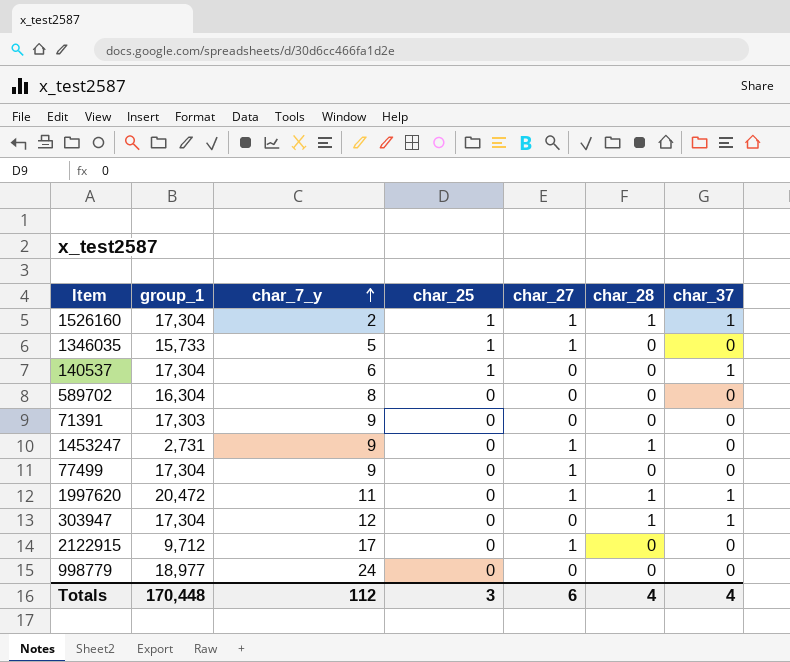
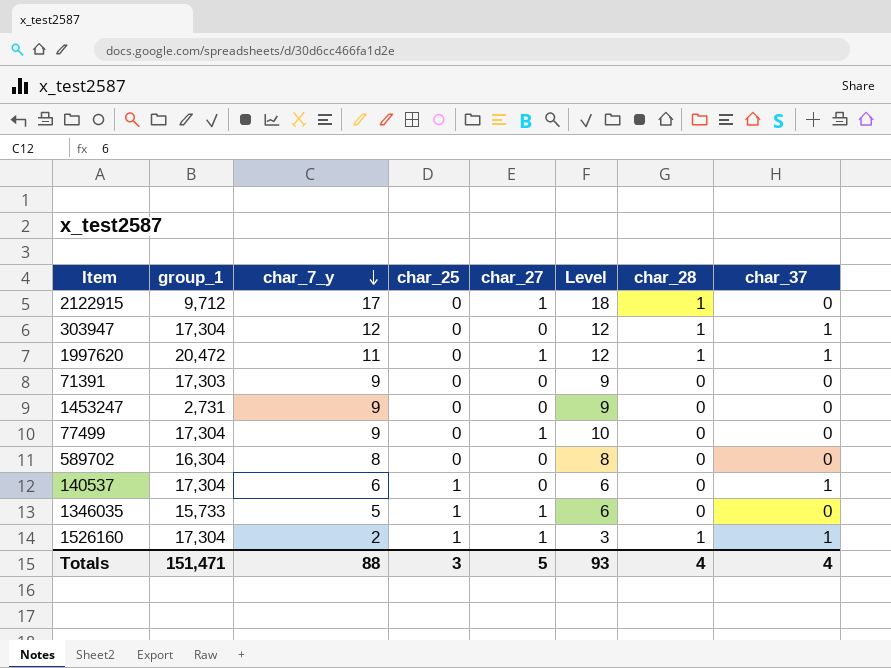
row order: char_7_y ascending -> char_7_y descending
column Level | formula: none -> [char_7_y] + [char_27]
row 998779: 18,977 | 24 | 0 | 0 | 0 | 0 -> none
2122915 | char_28: 0 -> 1
1453247 | char_27: 1 -> 0
1453247 | char_28: 1 -> 0
Totals | group_1: 170,448 -> 151,471
Totals | char_7_y: 112 -> 88
Totals | char_27: 6 -> 5

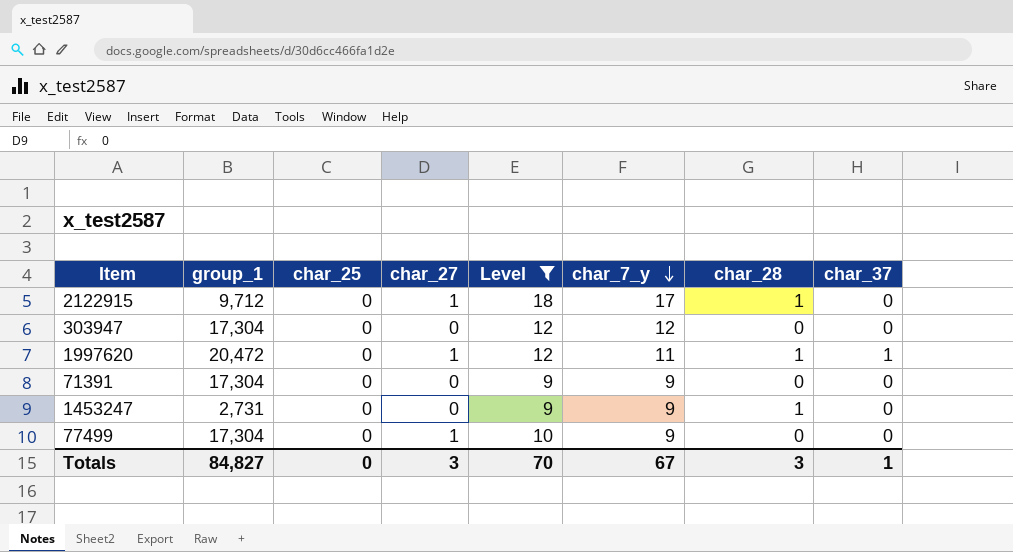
filter: none -> Level >= 9
column char_7_y | position: 3 -> 6
303947 | char_28: 1 -> 0
303947 | char_37: 1 -> 0
71391 | group_1: 17,303 -> 17,304
1453247 | char_28: 0 -> 1
Totals | group_1: 151,471 -> 84,827
Totals | char_25: 3 -> 0
Totals | char_27: 5 -> 3
Totals | Level: 93 -> 70
Totals | char_7_y: 88 -> 67
Totals | char_28: 4 -> 3
Totals | char_37: 4 -> 1

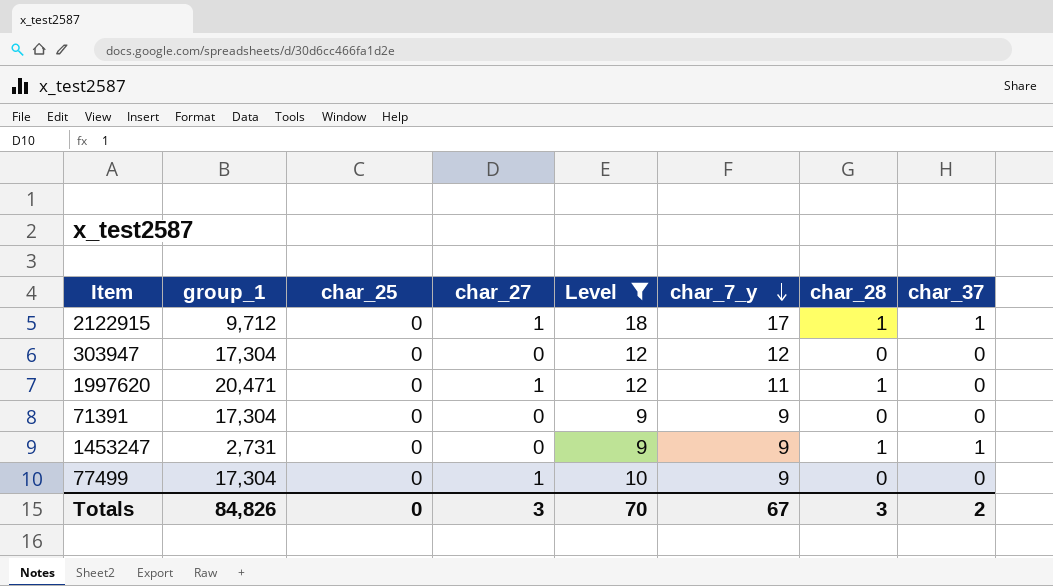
2122915 | char_37: 0 -> 1
1997620 | group_1: 20,472 -> 20,471
1997620 | char_37: 1 -> 0
1453247 | char_37: 0 -> 1
Totals | group_1: 84,827 -> 84,826
Totals | char_37: 1 -> 2

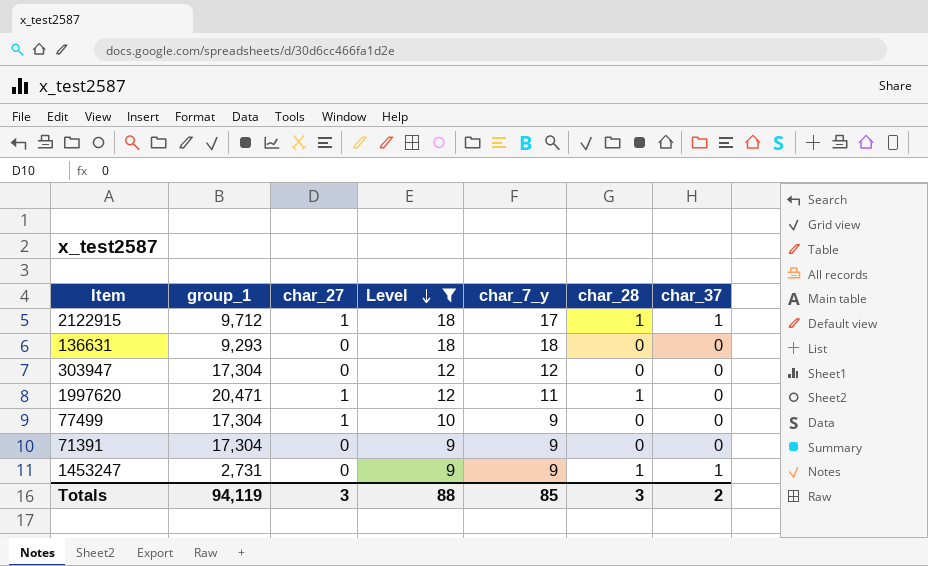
row order: char_7_y descending -> Level descending
column char_25 | position: 3 -> none
row 136631: none -> 9,293 | 0 | 18 | 18 | 0 | 0
Totals | group_1: 84,826 -> 94,119
Totals | Level: 70 -> 88
Totals | char_7_y: 67 -> 85

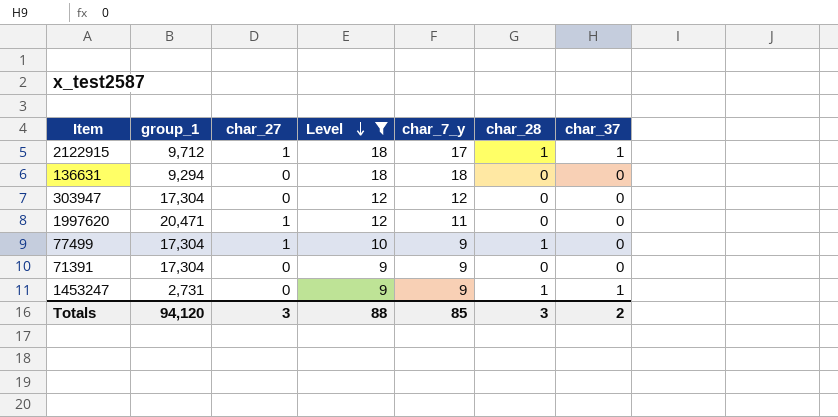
136631 | group_1: 9,293 -> 9,294
1997620 | char_28: 1 -> 0
77499 | char_28: 0 -> 1
Totals | group_1: 94,119 -> 94,120

